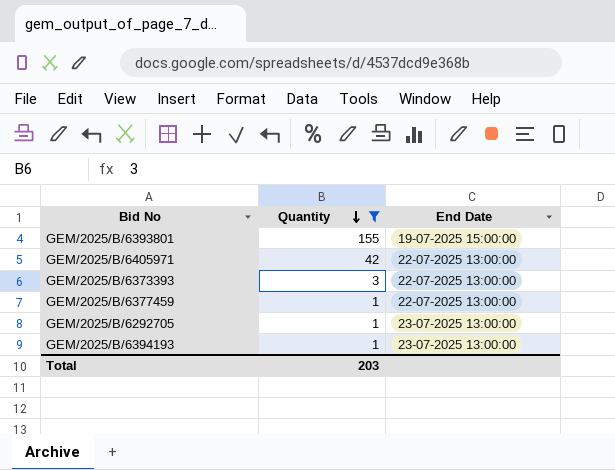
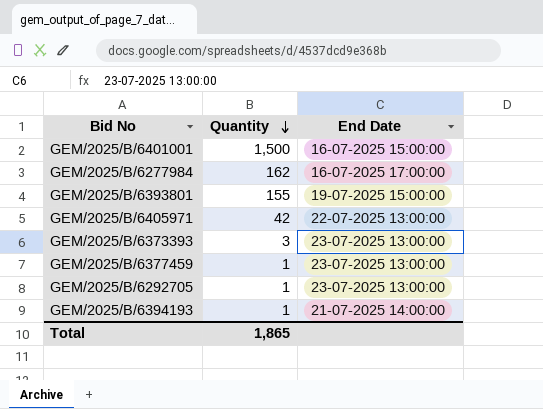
filter: Quantity <= 155 -> none
GEM/2025/B/6373393 | End Date: 22-07-2025 13:00:00 -> 23-07-2025 13:00:00
GEM/2025/B/6377459 | End Date: 22-07-2025 13:00:00 -> 23-07-2025 13:00:00
GEM/2025/B/6394193 | End Date: 23-07-2025 13:00:00 -> 21-07-2025 14:00:00
Total | Quantity: 203 -> 1,865

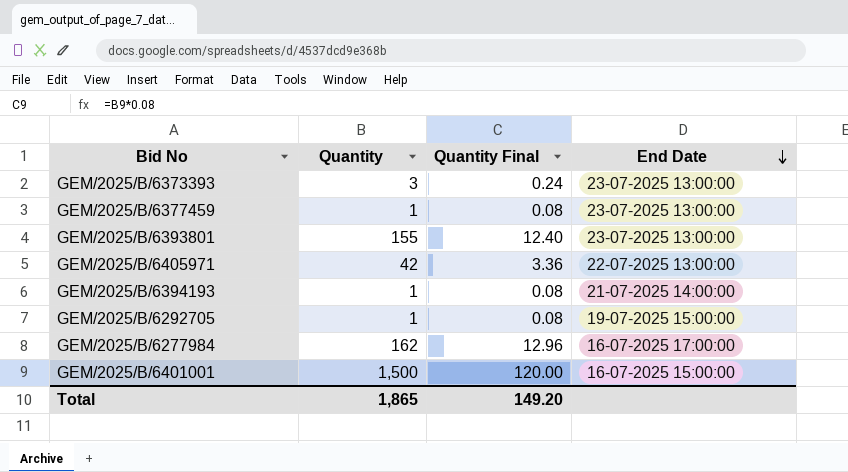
row order: Quantity descending -> End Date descending
column Quantity Final | formula: none -> [Quantity] * 0.08
GEM/2025/B/6393801 | End Date: 19-07-2025 15:00:00 -> 23-07-2025 13:00:00
GEM/2025/B/6292705 | End Date: 23-07-2025 13:00:00 -> 19-07-2025 15:00:00

